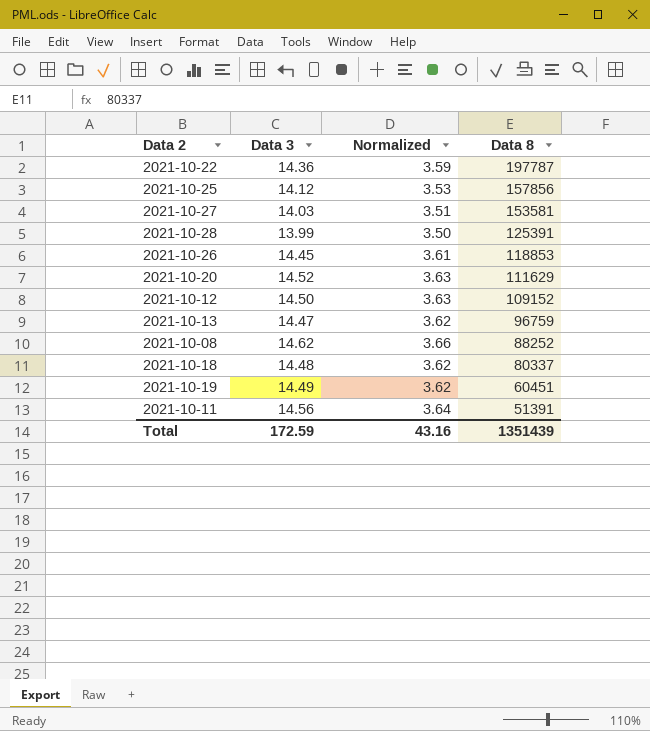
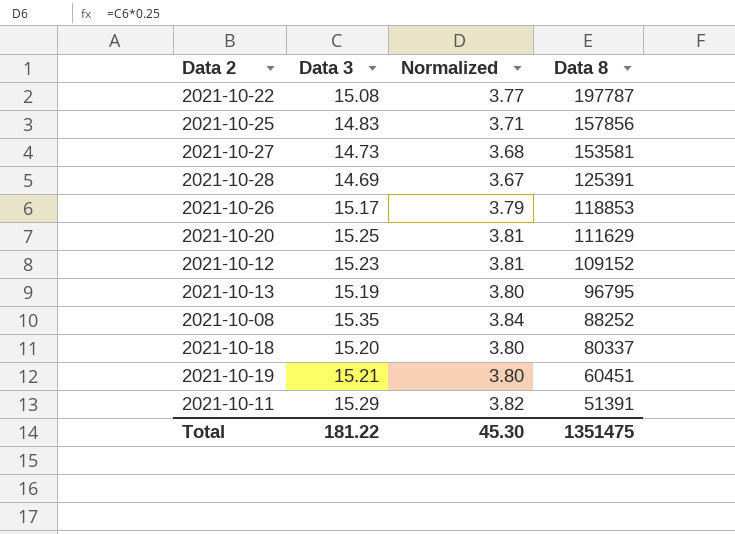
2021-10-22 | Data 3: 14.36 -> 15.08
2021-10-22 | Normalized: 3.59 -> 3.77
2021-10-25 | Data 3: 14.12 -> 14.83
2021-10-25 | Normalized: 3.53 -> 3.71
2021-10-27 | Data 3: 14.03 -> 14.73
2021-10-27 | Normalized: 3.51 -> 3.68
2021-10-28 | Data 3: 13.99 -> 14.69
2021-10-28 | Normalized: 3.50 -> 3.67
2021-10-26 | Data 3: 14.45 -> 15.17
2021-10-26 | Normalized: 3.61 -> 3.79
2021-10-20 | Data 3: 14.52 -> 15.25
2021-10-20 | Normalized: 3.63 -> 3.81
2021-10-12 | Data 3: 14.50 -> 15.23
2021-10-12 | Normalized: 3.63 -> 3.81
2021-10-13 | Data 3: 14.47 -> 15.19
2021-10-13 | Normalized: 3.62 -> 3.80
2021-10-13 | Data 8: 96759 -> 96795
2021-10-08 | Data 3: 14.62 -> 15.35
2021-10-08 | Normalized: 3.66 -> 3.84
2021-10-18 | Data 3: 14.48 -> 15.20
2021-10-18 | Normalized: 3.62 -> 3.80
2021-10-19 | Data 3: 14.49 -> 15.21
2021-10-19 | Normalized: 3.62 -> 3.80
2021-10-11 | Data 3: 14.56 -> 15.29
2021-10-11 | Normalized: 3.64 -> 3.82
Total | Data 3: 172.59 -> 181.22
Total | Normalized: 43.16 -> 45.30
Total | Data 8: 1351439 -> 1351475

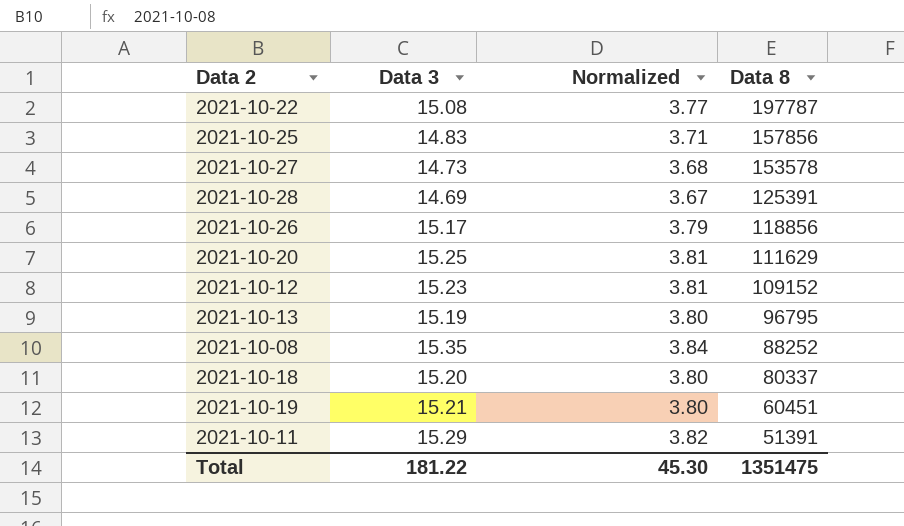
2021-10-27 | Data 8: 153581 -> 153578
2021-10-26 | Data 8: 118853 -> 118856

